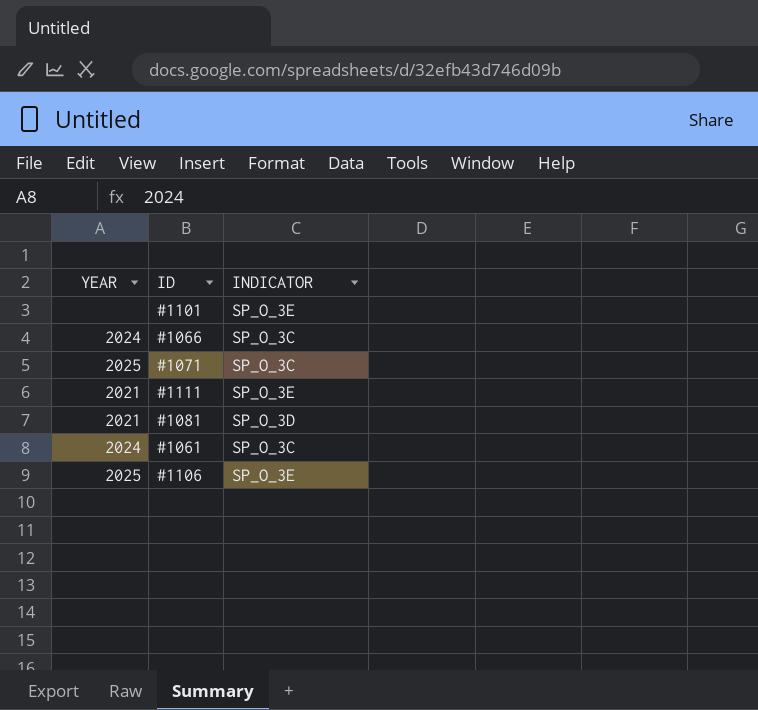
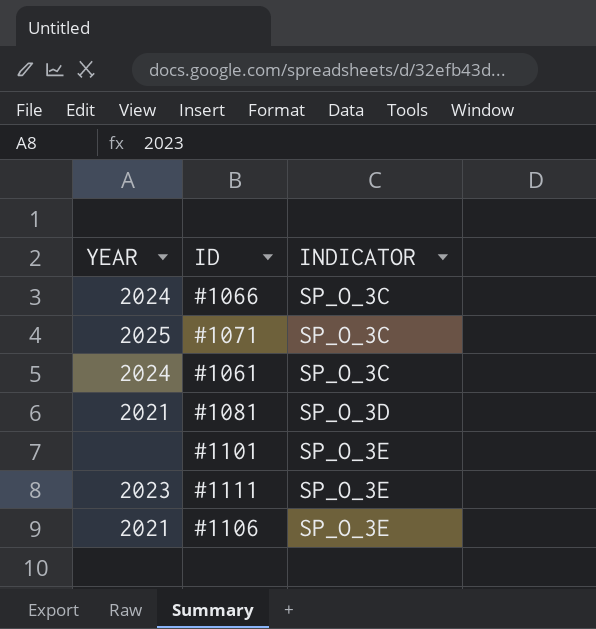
row order: none -> INDICATOR ascending
#1111 | YEAR: 2021 -> 2023
#1106 | YEAR: 2025 -> 2021

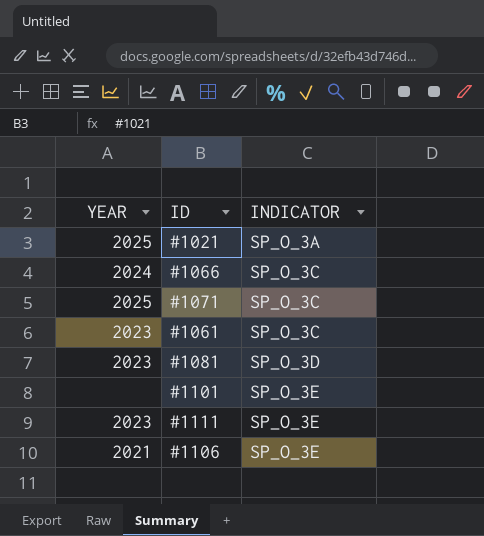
row #1021: none -> 2025 | SP_O_3A
#1061 | YEAR: 2024 -> 2023
#1081 | YEAR: 2021 -> 2023

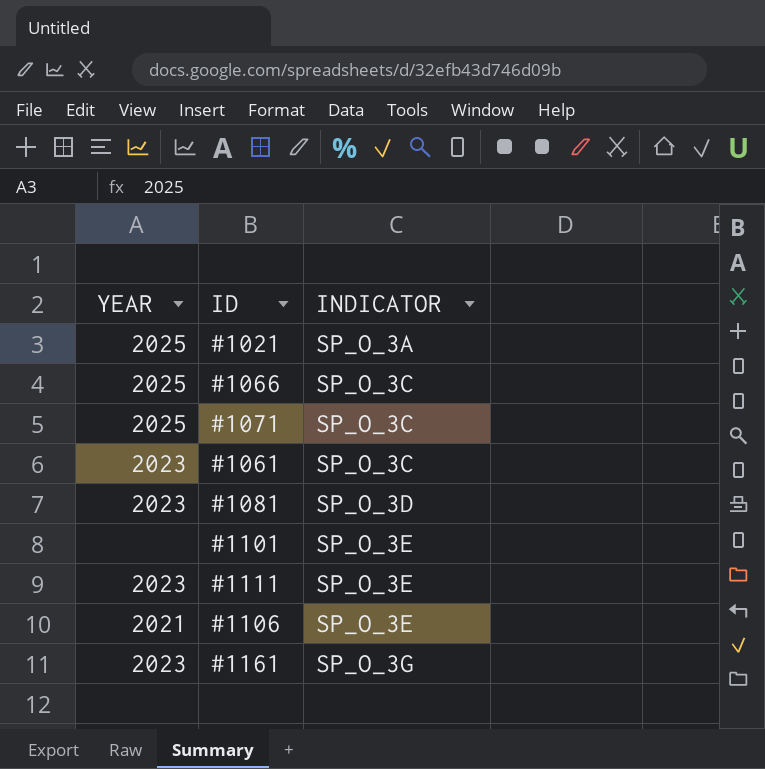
#1066 | YEAR: 2024 -> 2025
row #1161: none -> 2023 | SP_O_3G

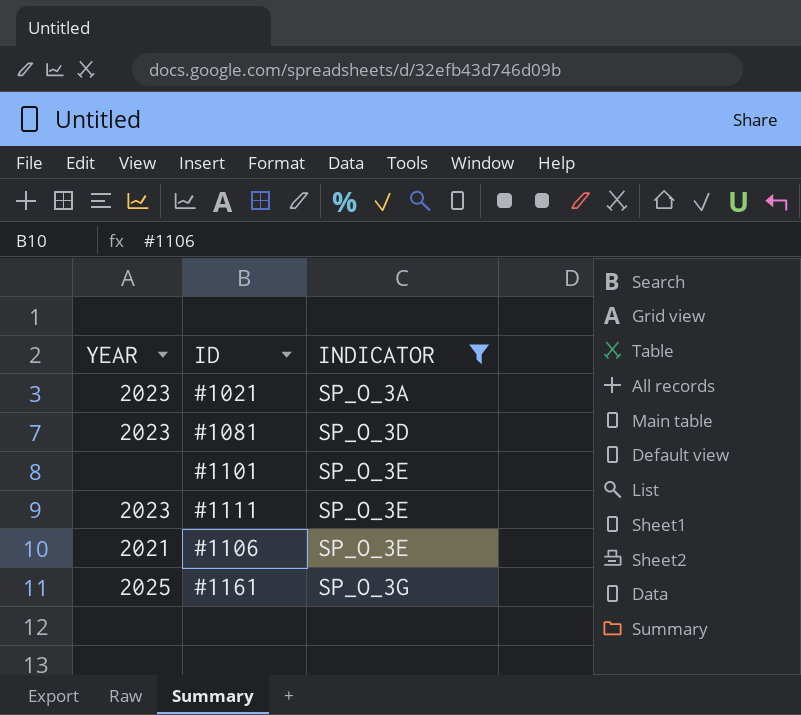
filter: none -> INDICATOR != SP_O_3C
#1021 | YEAR: 2025 -> 2023
#1161 | YEAR: 2023 -> 2025

